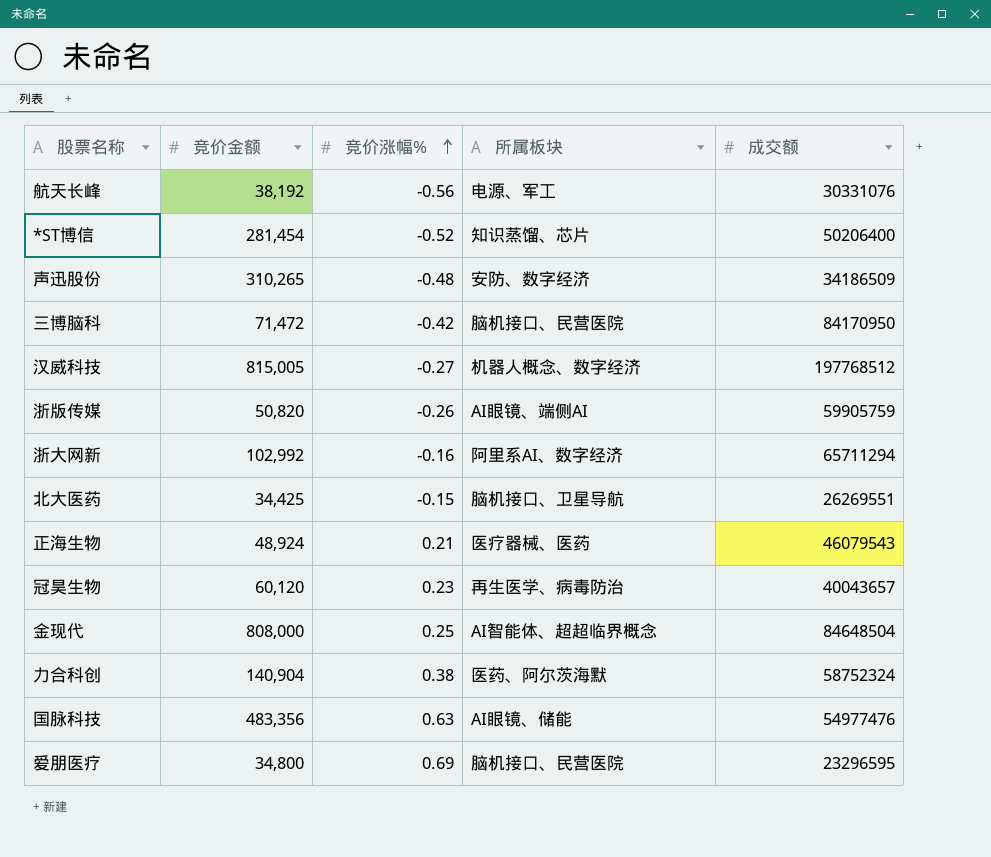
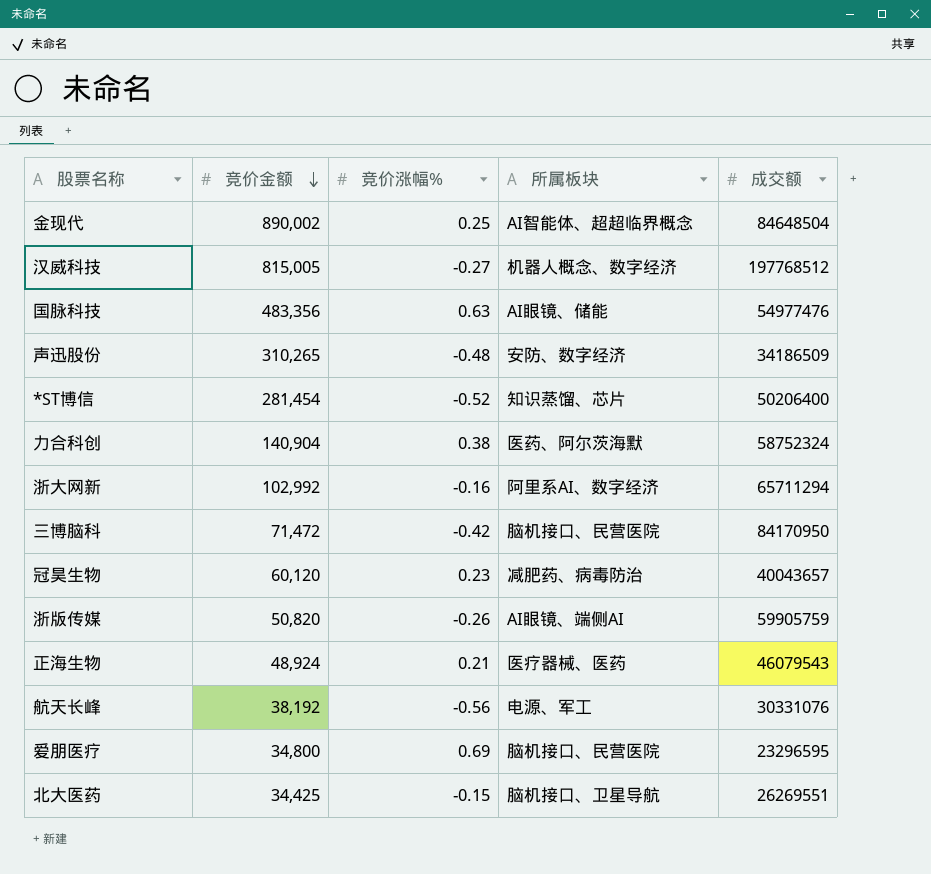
row order: 竞价涨幅% ascending -> 竞价金额 descending
金现代 | 竞价金额: 808,000 -> 890,002
冠昊生物 | 所属板块: 再生医学、病毒防治 -> 减肥药、病毒防治

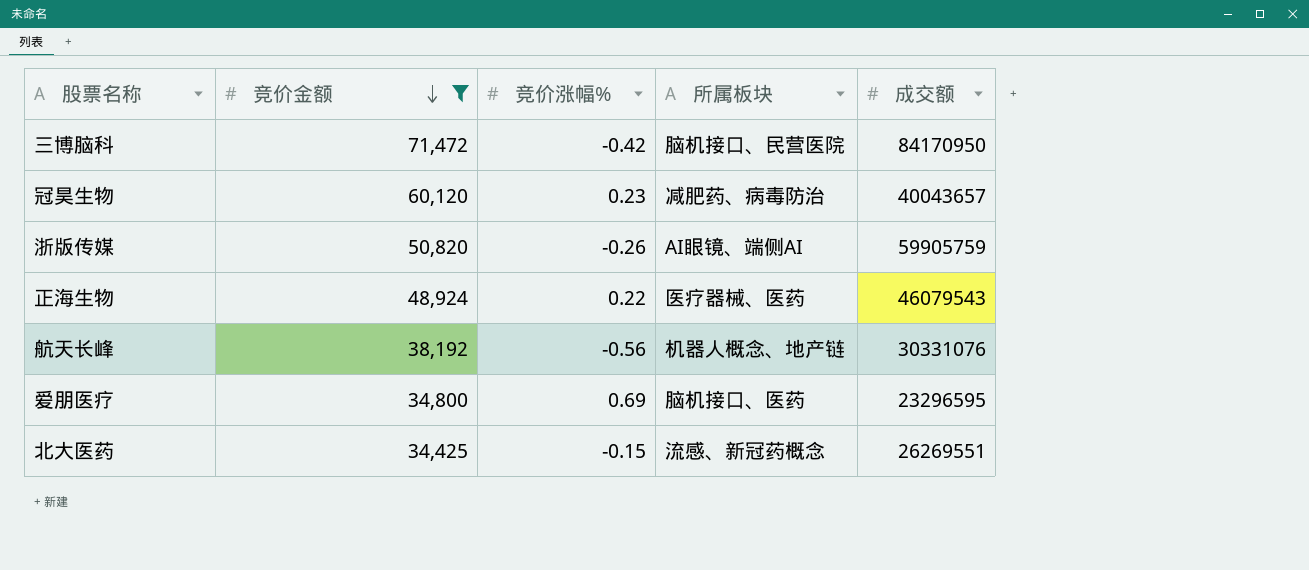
filter: none -> 竞价金额 <= 71,472
正海生物 | 竞价涨幅%: 0.21 -> 0.22
航天长峰 | 所属板块: 电源、军工 -> 机器人概念、地产链
爱朋医疗 | 所属板块: 脑机接口、民营医院 -> 脑机接口、医药
北大医药 | 所属板块: 脑机接口、卫星导航 -> 流感、新冠药概念

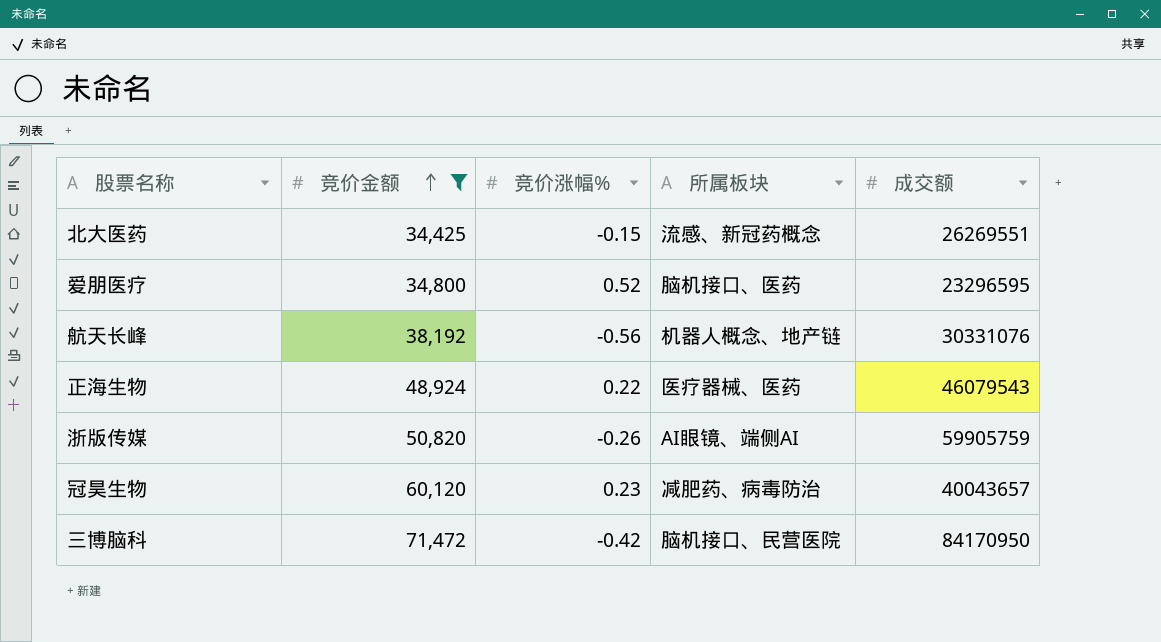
row order: 竞价金额 descending -> 竞价金额 ascending
爱朋医疗 | 竞价涨幅%: 0.69 -> 0.52

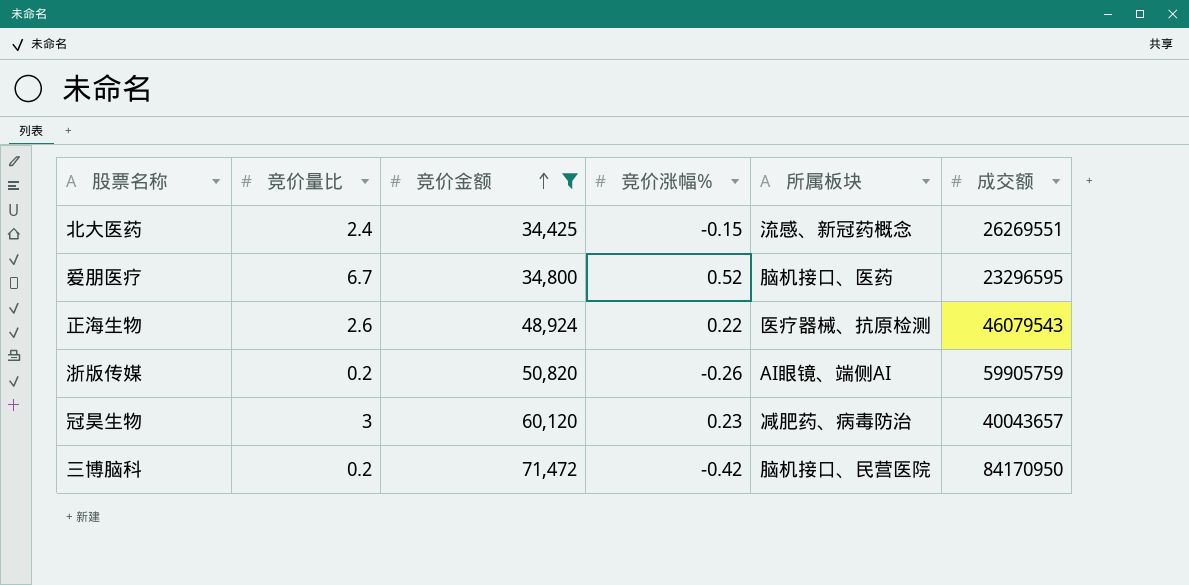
column 竞价量比 | position: none -> 2
row 航天长峰: 38,192 | -0.56 | 机器人概念、地产链 | 30331076 -> none
正海生物 | 所属板块: 医疗器械、医药 -> 医疗器械、抗原检测

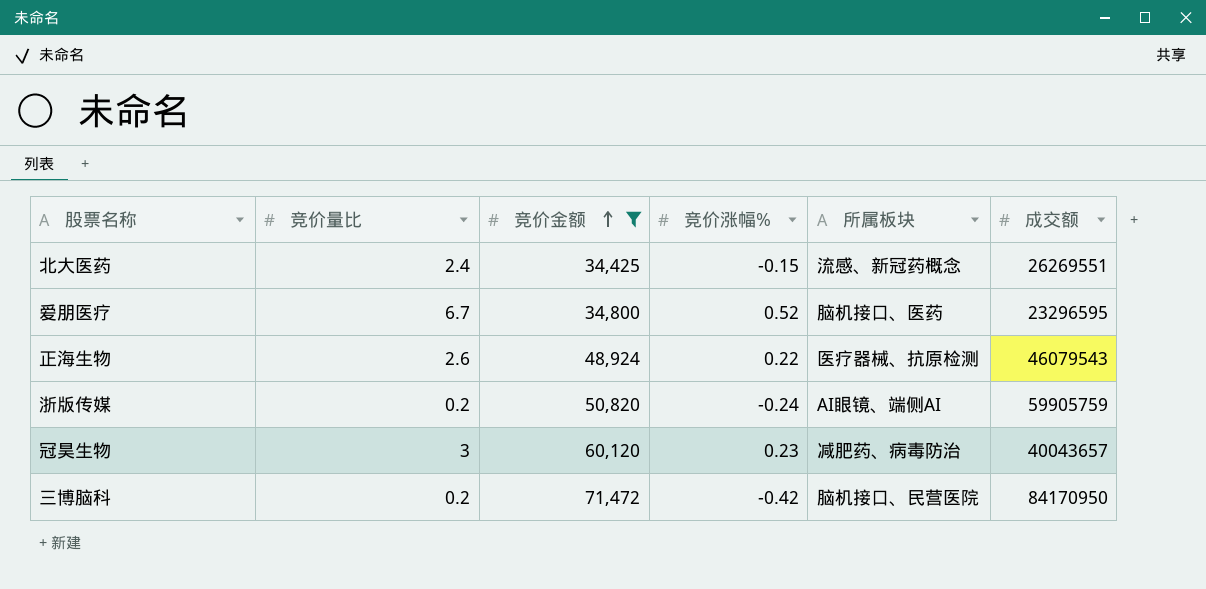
浙版传媒 | 竞价涨幅%: -0.26 -> -0.24

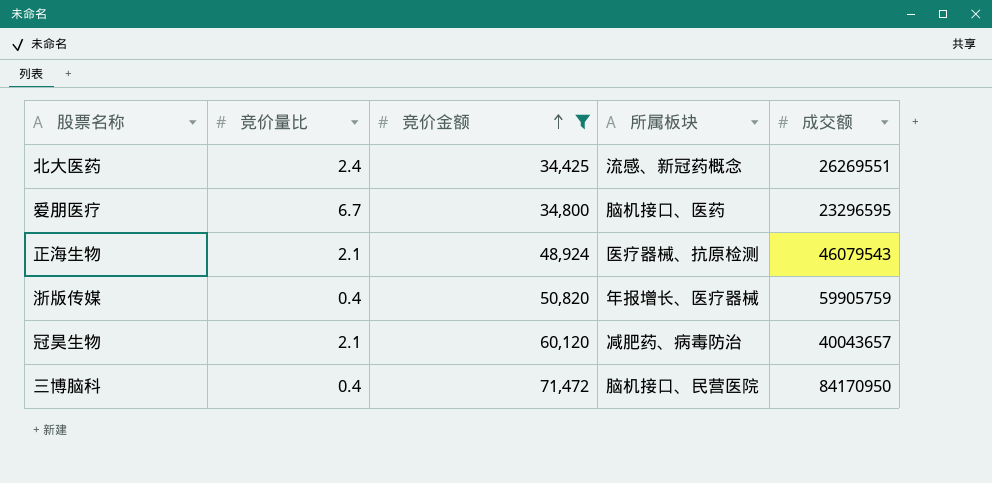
column 竞价涨幅% | position: 4 -> none
正海生物 | 竞价量比: 2.6 -> 2.1
浙版传媒 | 竞价量比: 0.2 -> 0.4
浙版传媒 | 所属板块: AI眼镜、端侧AI -> 年报增长、医疗器械
冠昊生物 | 竞价量比: 3 -> 2.1
三博脑科 | 竞价量比: 0.2 -> 0.4

